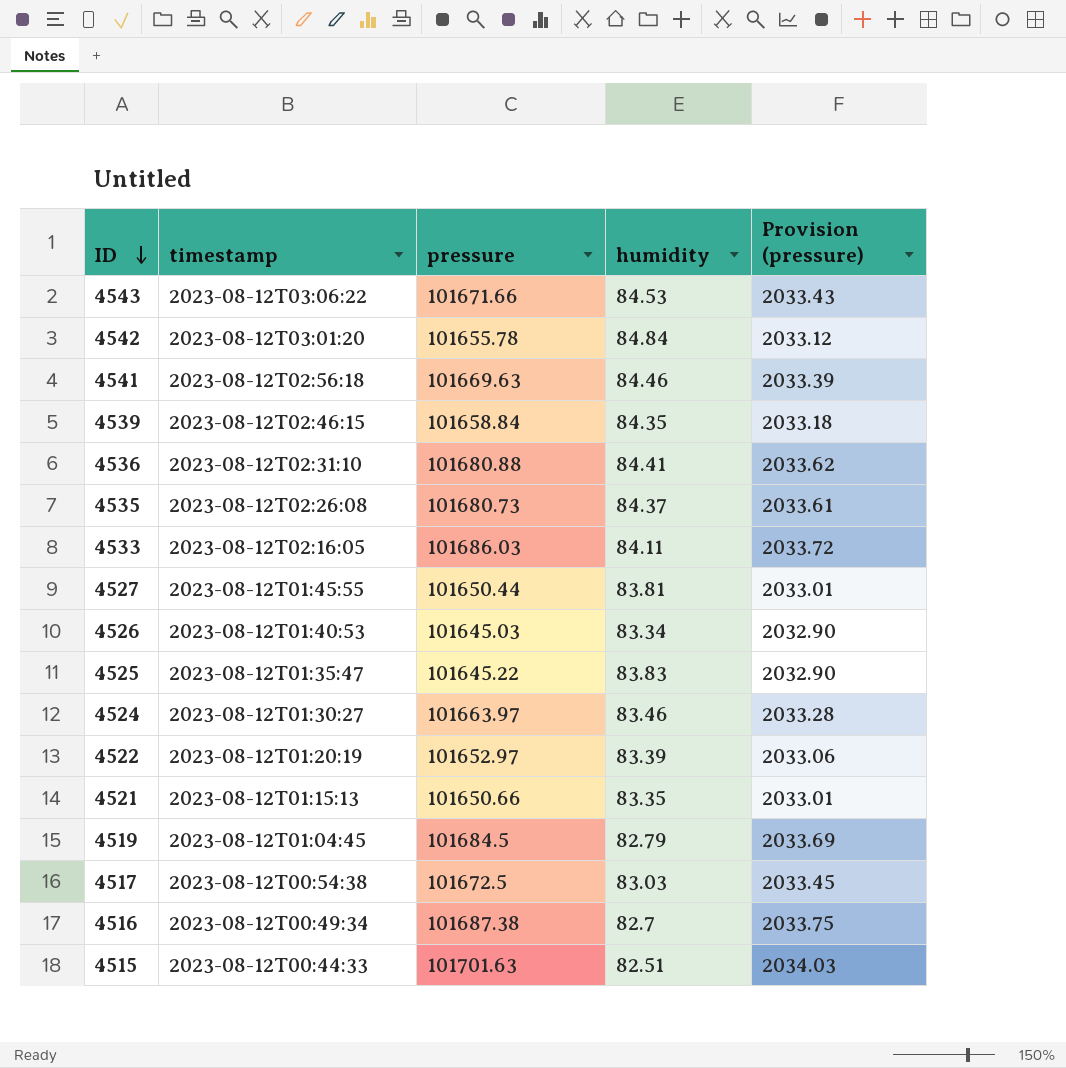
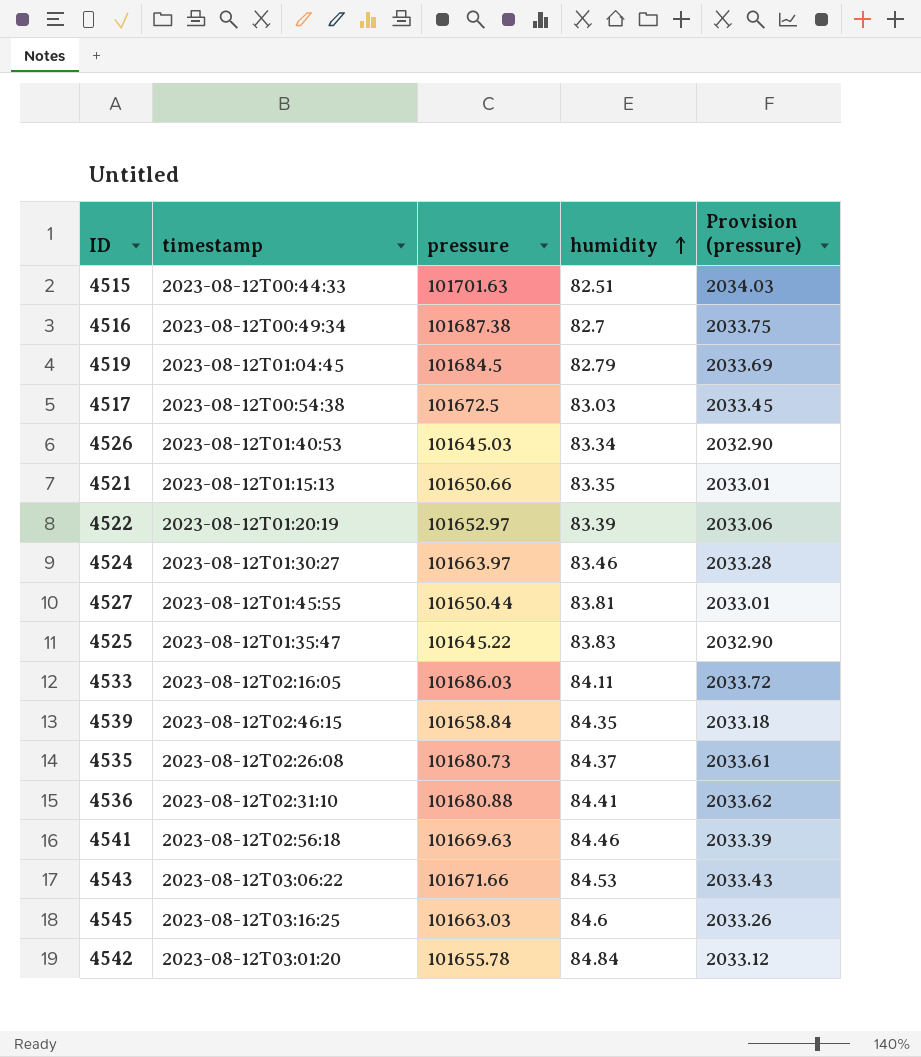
row order: ID descending -> humidity ascending
row 4545: none -> 2023-08-12T03:16:25 | 101663.03 | 84.6 | 2033.26

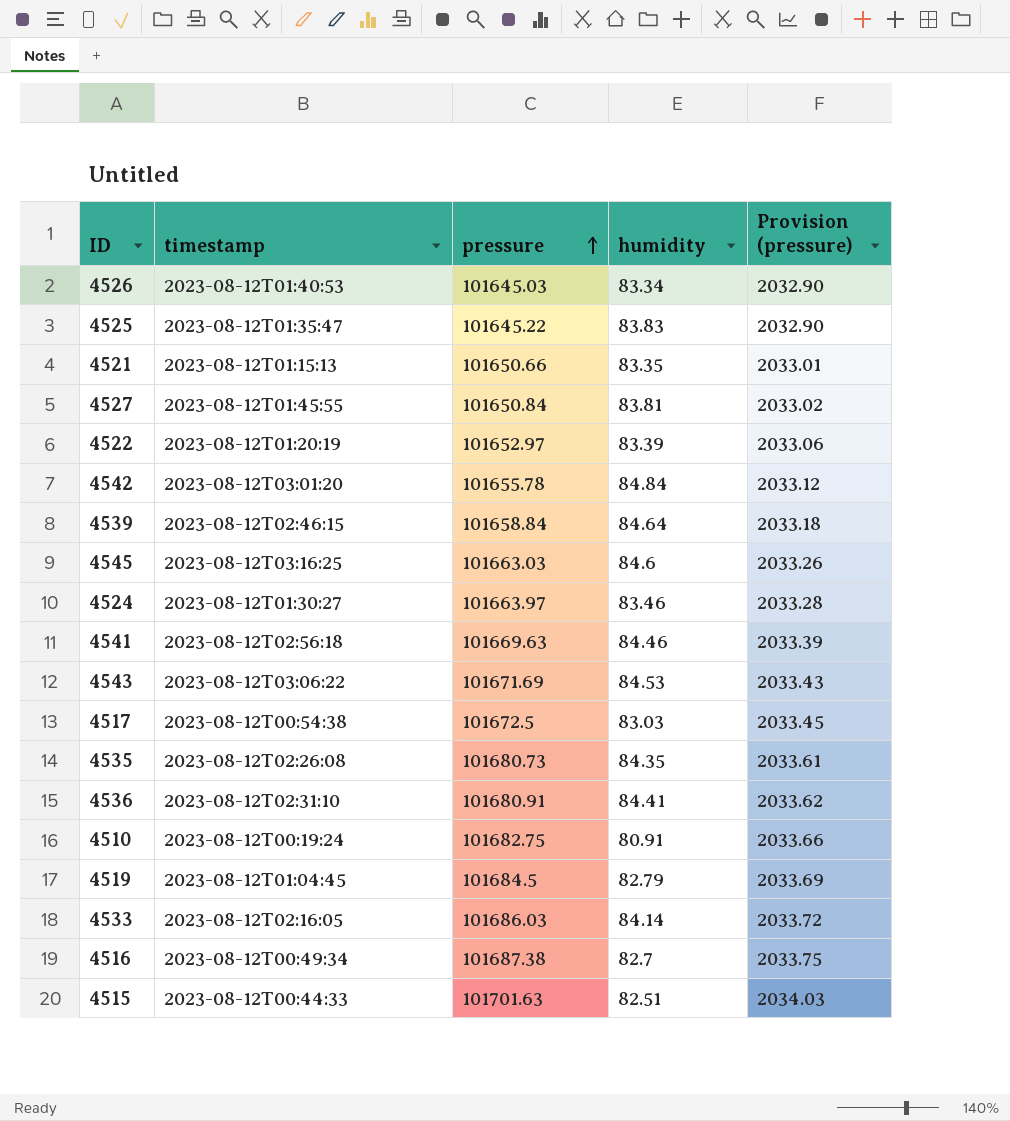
row order: humidity ascending -> pressure ascending
4527 | pressure: 101650.44 -> 101650.84
4527 | Provision (pressure): 2033.01 -> 2033.02
4539 | humidity: 84.35 -> 84.64
4543 | pressure: 101671.66 -> 101671.69
4535 | humidity: 84.37 -> 84.35
4536 | pressure: 101680.88 -> 101680.91
row 4510: none -> 2023-08-12T00:19:24 | 101682.75 | 80.91 | 2033.66
4533 | humidity: 84.11 -> 84.14

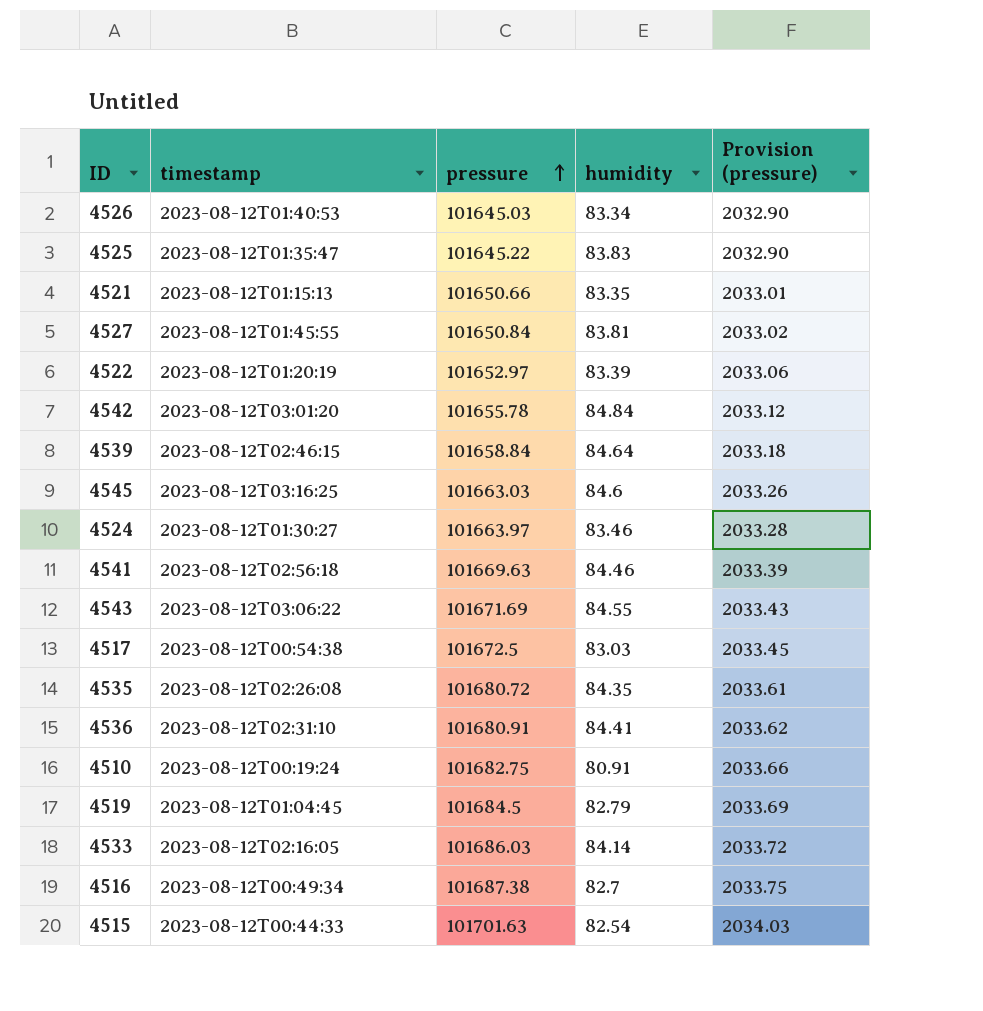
4543 | humidity: 84.53 -> 84.55
4535 | pressure: 101680.73 -> 101680.72
4515 | humidity: 82.51 -> 82.54

